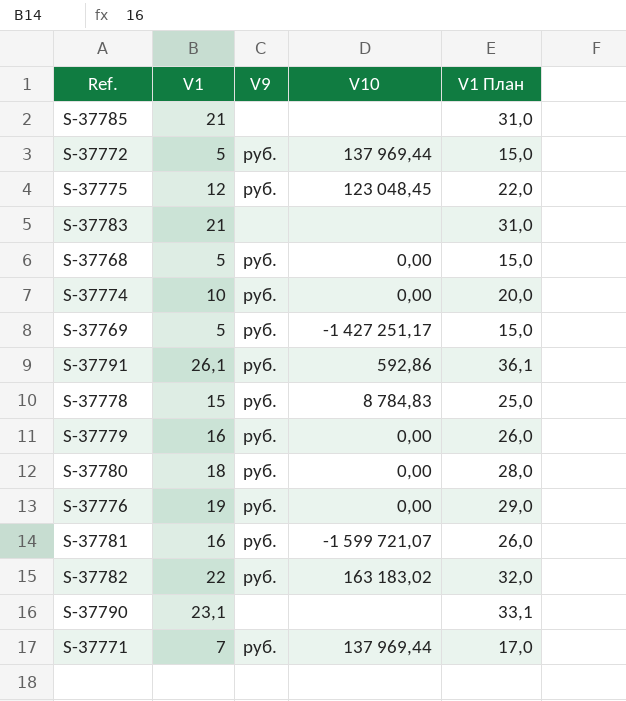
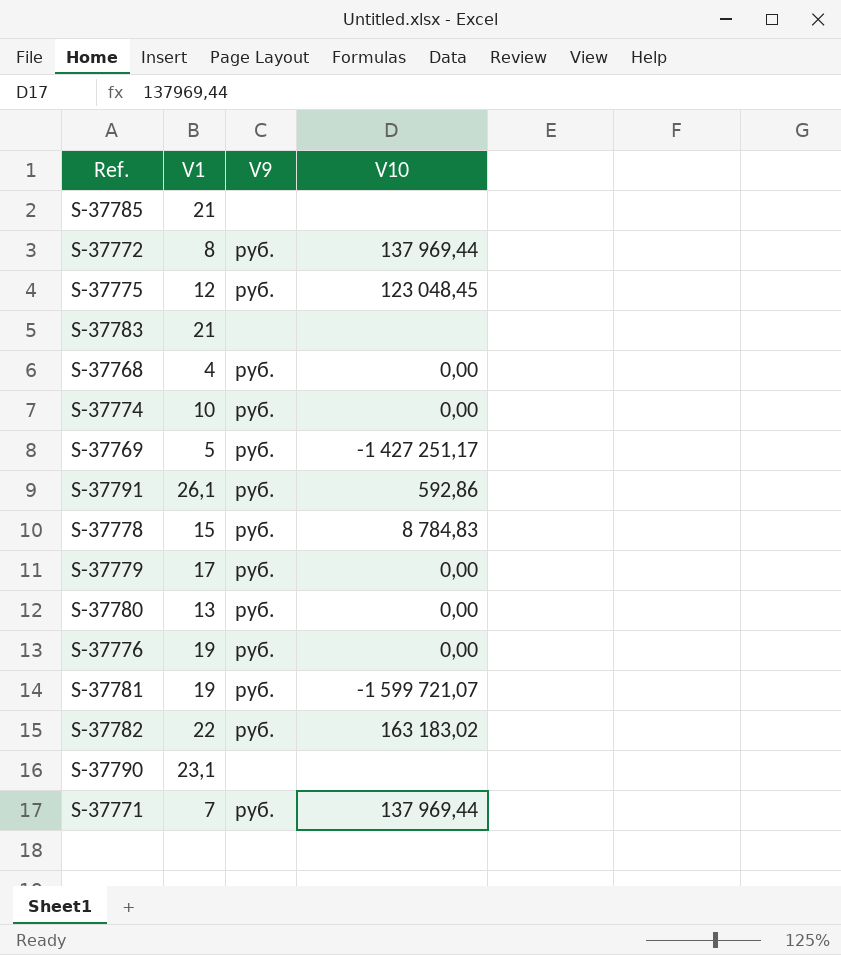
column V1 План | formula: [V1] + 10 -> none
S-37772 | V1: 5 -> 8
S-37768 | V1: 5 -> 4
S-37779 | V1: 16 -> 17
S-37780 | V1: 18 -> 13
S-37781 | V1: 16 -> 19

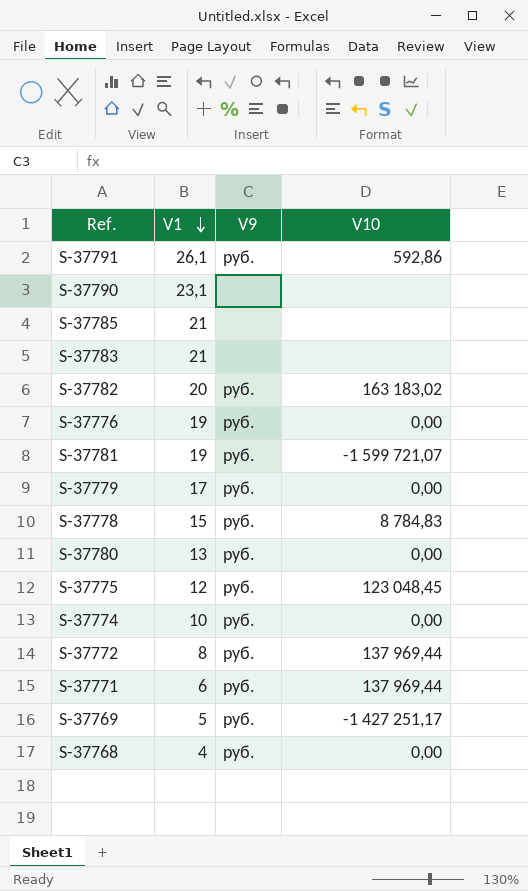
row order: none -> V1 descending
S-37782 | V1: 22 -> 20
S-37771 | V1: 7 -> 6

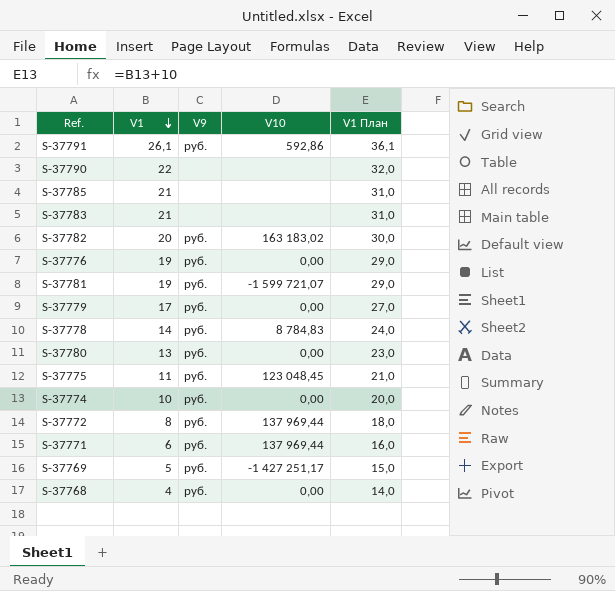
column V1 План | formula: none -> [V1] + 10
S-37790 | V1: 23,1 -> 22
S-37778 | V1: 15 -> 14
S-37775 | V1: 12 -> 11

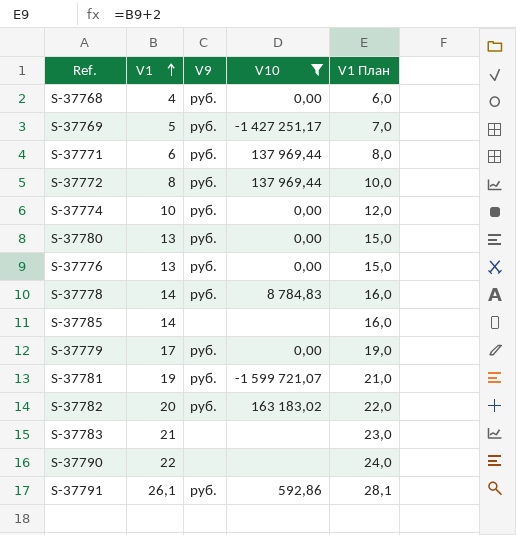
filter: none -> V10 != 123 048,45
row order: V1 descending -> V1 ascending
column V1 План | formula: [V1] + 10 -> [V1] + 2
S-37776 | V1: 19 -> 13
S-37785 | V1: 21 -> 14

